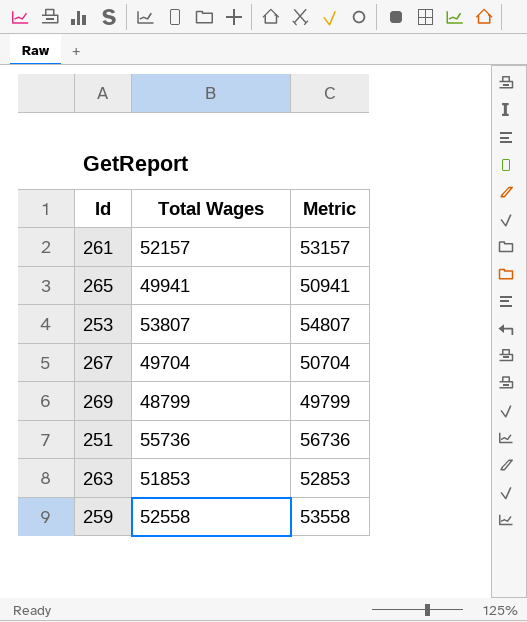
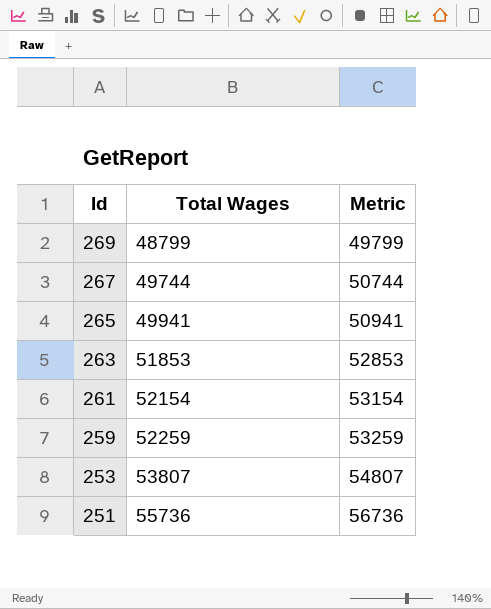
row order: none -> Id descending
267 | Total Wages: 49704 -> 49744
267 | Metric: 50704 -> 50744
261 | Total Wages: 52157 -> 52154
261 | Metric: 53157 -> 53154
259 | Total Wages: 52558 -> 52259
259 | Metric: 53558 -> 53259

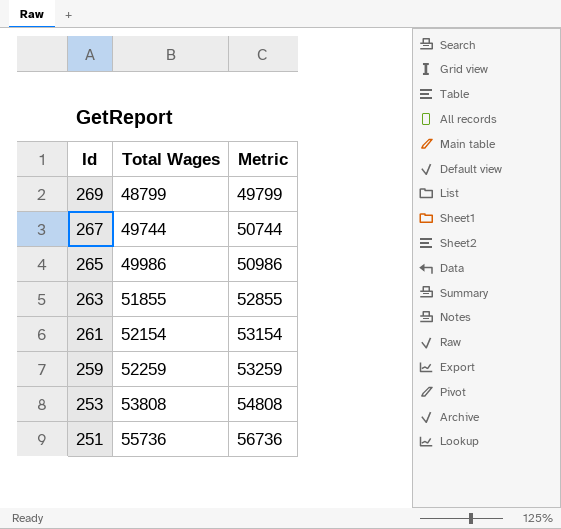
265 | Total Wages: 49941 -> 49986
265 | Metric: 50941 -> 50986
263 | Total Wages: 51853 -> 51855
263 | Metric: 52853 -> 52855
253 | Total Wages: 53807 -> 53808
253 | Metric: 54807 -> 54808

